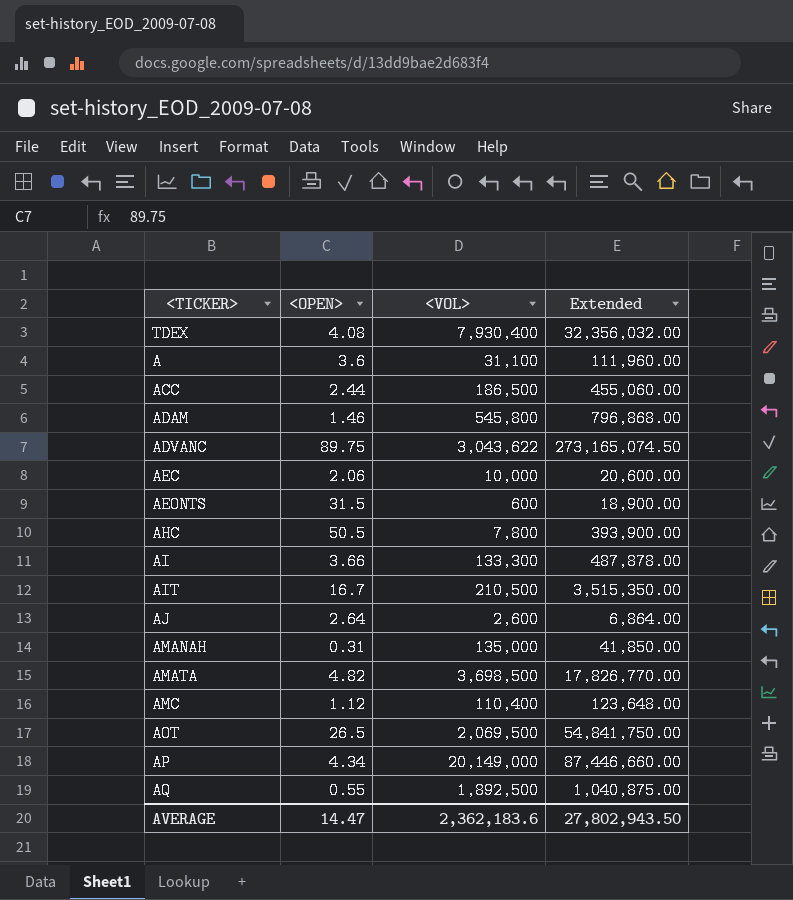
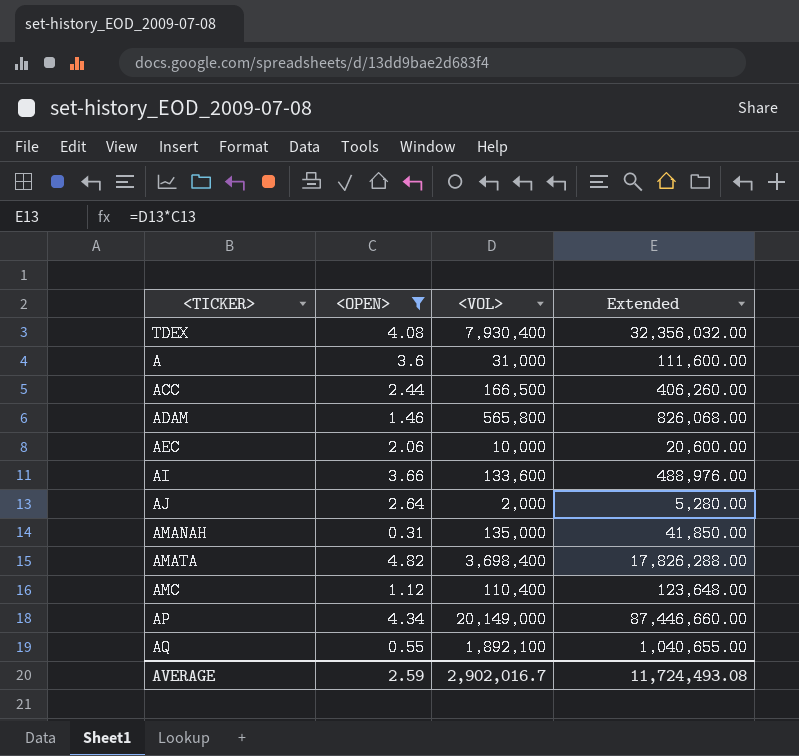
filter: none -> <OPEN> <= 4.82
A | <VOL>: 31,100 -> 31,000
A | Extended: 111,960.00 -> 111,600.00
ACC | <VOL>: 186,500 -> 166,500
ACC | Extended: 455,060.00 -> 406,260.00
ADAM | <VOL>: 545,800 -> 565,800
ADAM | Extended: 796,868.00 -> 826,068.00
AI | <VOL>: 133,300 -> 133,600
AI | Extended: 487,878.00 -> 488,976.00
AJ | <VOL>: 2,600 -> 2,000
AJ | Extended: 6,864.00 -> 5,280.00
AMATA | <VOL>: 3,698,500 -> 3,698,400
AMATA | Extended: 17,826,770.00 -> 17,826,288.00
AQ | <VOL>: 1,892,500 -> 1,892,100
AQ | Extended: 1,040,875.00 -> 1,040,655.00
AVERAGE | <OPEN>: 14.47 -> 2.59
AVERAGE | <VOL>: 2,362,183.6 -> 2,902,016.7
AVERAGE | Extended: 27,802,943.50 -> 11,724,493.08

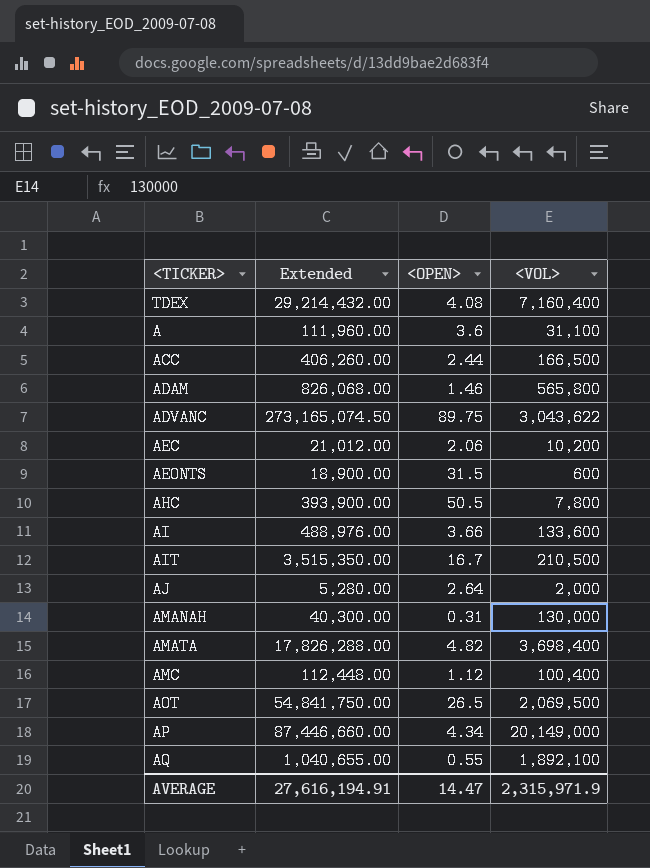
filter: <OPEN> <= 4.82 -> none
column Extended | position: 4 -> 2
TDEX | Extended: 32,356,032.00 -> 29,214,432.00
TDEX | <VOL>: 7,930,400 -> 7,160,400
A | Extended: 111,600.00 -> 111,960.00
A | <VOL>: 31,000 -> 31,100
AEC | Extended: 20,600.00 -> 21,012.00
AEC | <VOL>: 10,000 -> 10,200
AMANAH | Extended: 41,850.00 -> 40,300.00
AMANAH | <VOL>: 135,000 -> 130,000
AMC | Extended: 123,648.00 -> 112,448.00
AMC | <VOL>: 110,400 -> 100,400
AVERAGE | Extended: 11,724,493.08 -> 27,616,194.91
AVERAGE | <OPEN>: 2.59 -> 14.47
AVERAGE | <VOL>: 2,902,016.7 -> 2,315,971.9

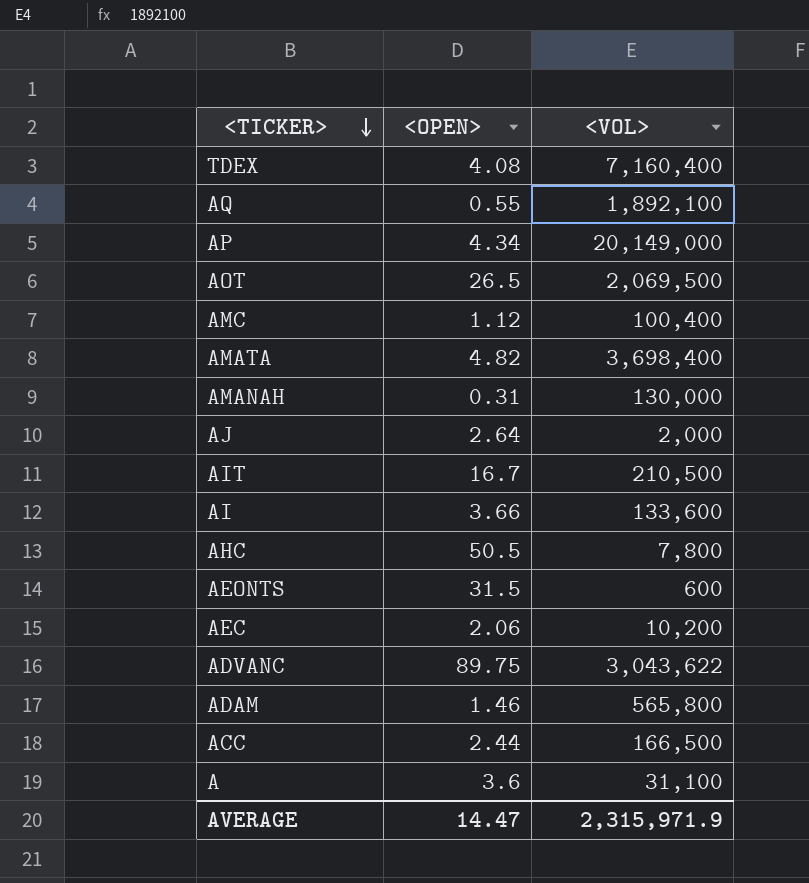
row order: none -> <TICKER> descending
column Extended | formula: [<OPEN>] * [<VOL>] -> none

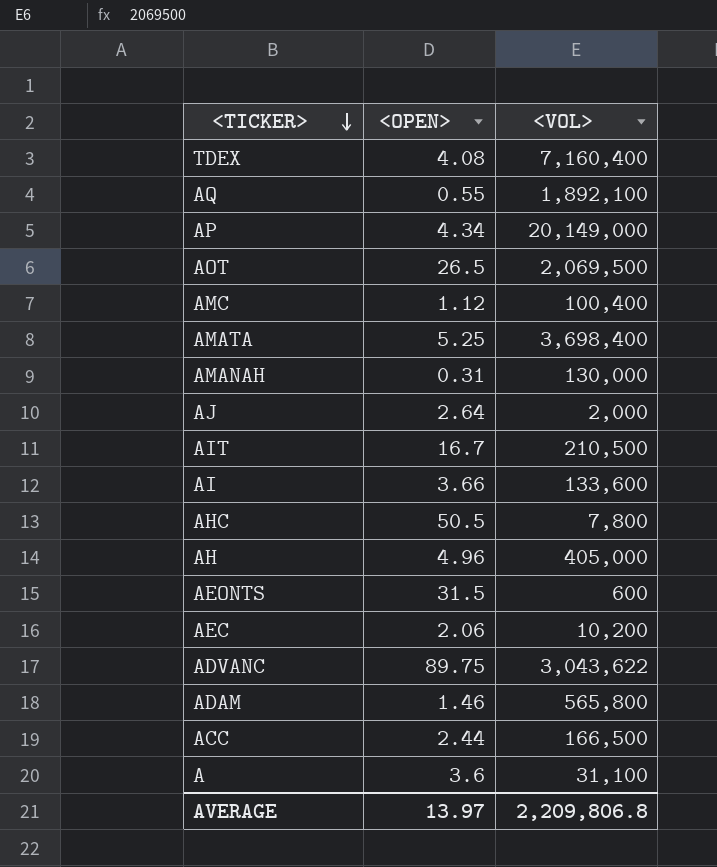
AMATA | <OPEN>: 4.82 -> 5.25
row AH: none -> 4.96 | 405,000
AVERAGE | <OPEN>: 14.47 -> 13.97
AVERAGE | <VOL>: 2,315,971.9 -> 2,209,806.8

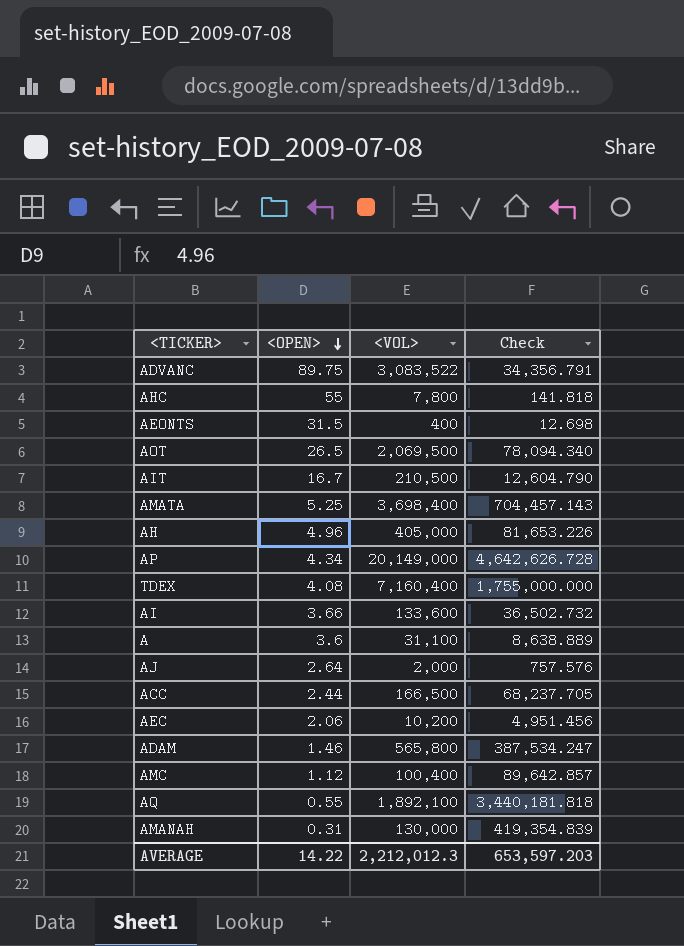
row order: <TICKER> descending -> <OPEN> descending
column Check | formula: none -> [<VOL>] / [<OPEN>]
ADVANC | <VOL>: 3,043,622 -> 3,083,522
AHC | <OPEN>: 50.5 -> 55
AEONTS | <VOL>: 600 -> 400
AVERAGE | <OPEN>: 13.97 -> 14.22
AVERAGE | <VOL>: 2,209,806.8 -> 2,212,012.3

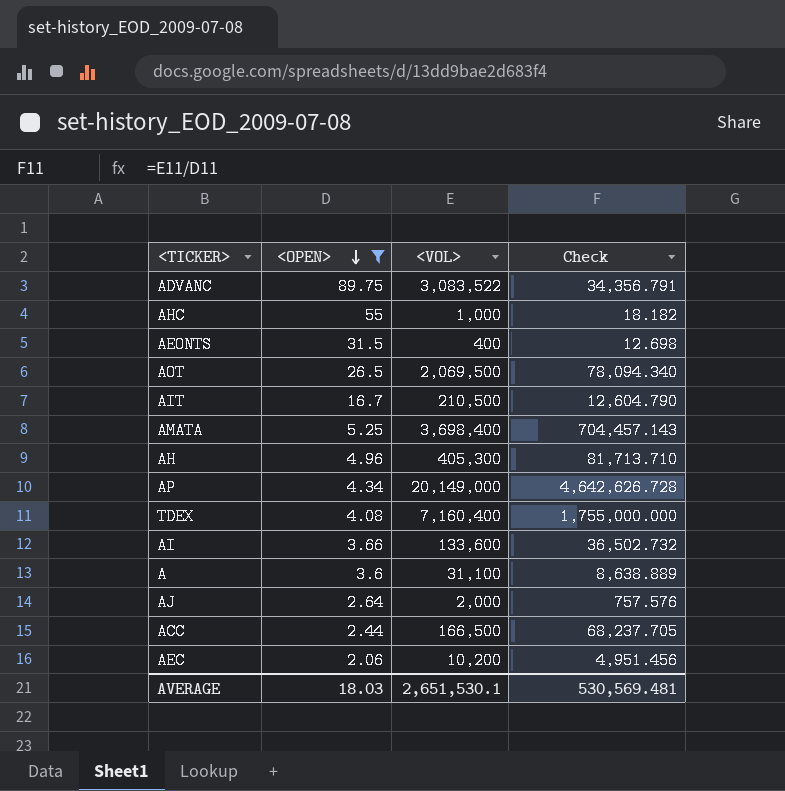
filter: none -> <OPEN> >= 2.06
AHC | <VOL>: 7,800 -> 1,000
AHC | Check: 141.818 -> 18.182
AH | <VOL>: 405,000 -> 405,300
AH | Check: 81,653.226 -> 81,713.710
AVERAGE | <OPEN>: 14.22 -> 18.03
AVERAGE | <VOL>: 2,212,012.3 -> 2,651,530.1
AVERAGE | Check: 653,597.203 -> 530,569.481

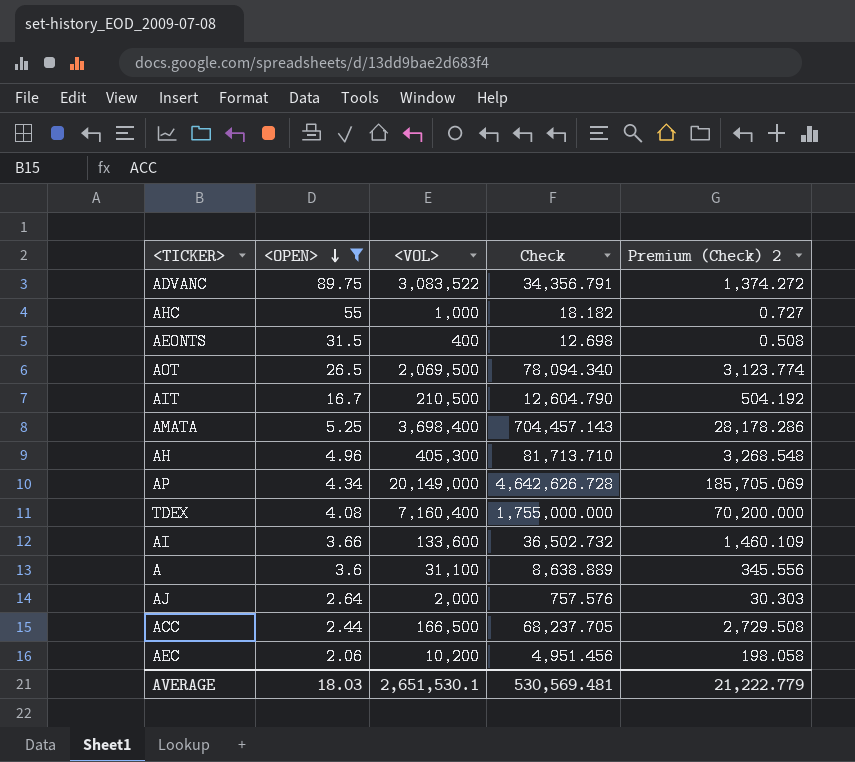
column Premium (Check) 2 | formula: none -> [Check] * 0.04

